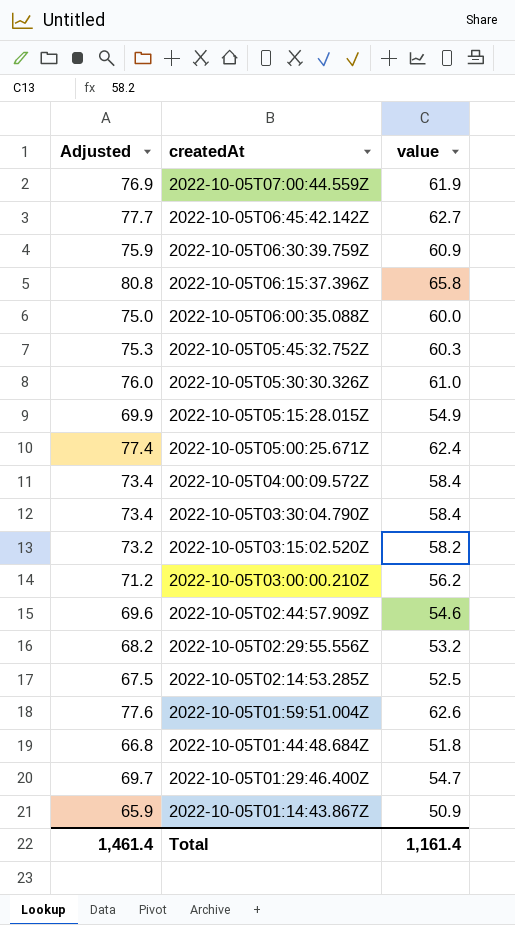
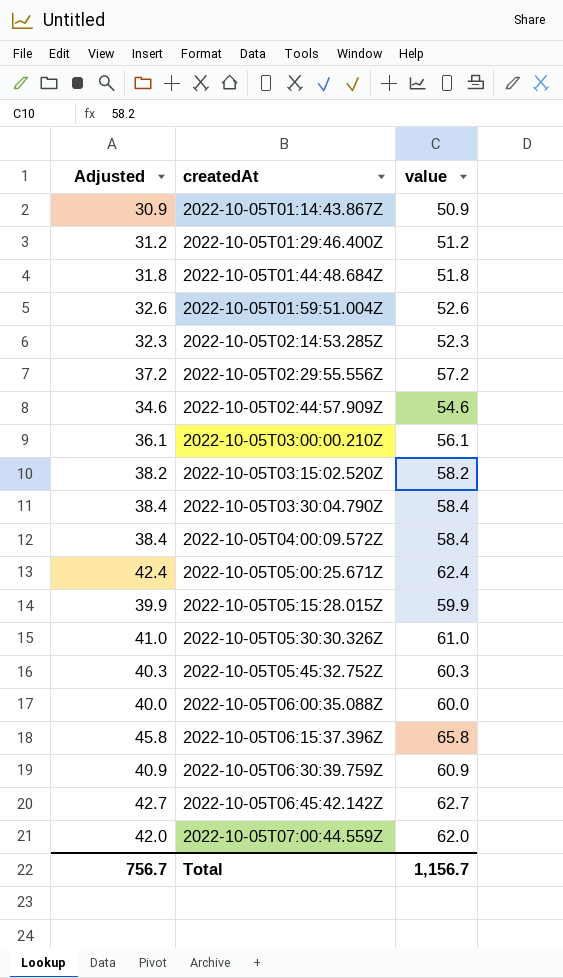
row order: createdAt descending -> createdAt ascending
column Adjusted | formula: [value] + 15 -> [value] - 20
2022-10-05T01:29:46.400Z | value: 54.7 -> 51.2
2022-10-05T01:59:51.004Z | value: 62.6 -> 52.6
2022-10-05T02:14:53.285Z | value: 52.5 -> 52.3
2022-10-05T02:29:55.556Z | value: 53.2 -> 57.2
2022-10-05T03:00:00.210Z | value: 56.2 -> 56.1
2022-10-05T05:15:28.015Z | value: 54.9 -> 59.9
2022-10-05T07:00:44.559Z | value: 61.9 -> 62.0
Total | Adjusted: 1,461.4 -> 756.7
Total | value: 1,161.4 -> 1,156.7

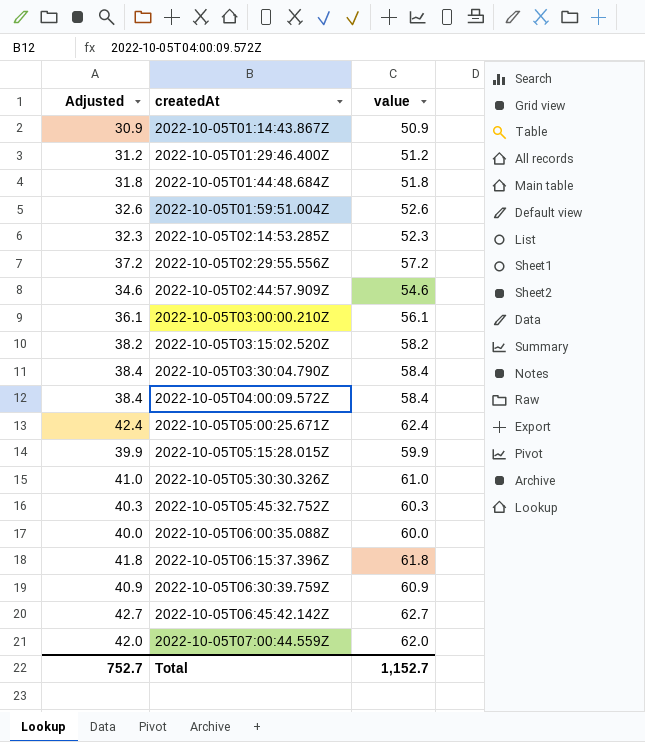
2022-10-05T06:15:37.396Z | Adjusted: 45.8 -> 41.8
2022-10-05T06:15:37.396Z | value: 65.8 -> 61.8
Total | Adjusted: 756.7 -> 752.7
Total | value: 1,156.7 -> 1,152.7

